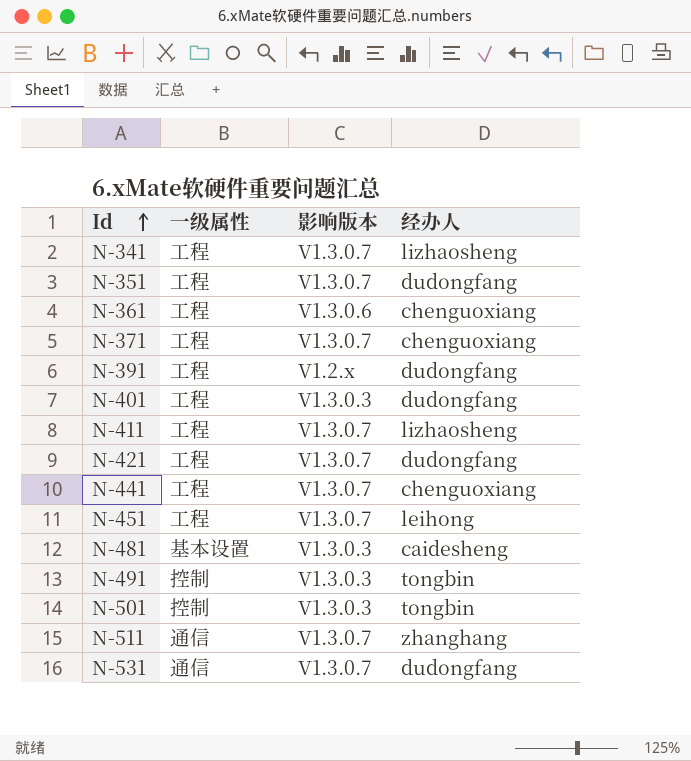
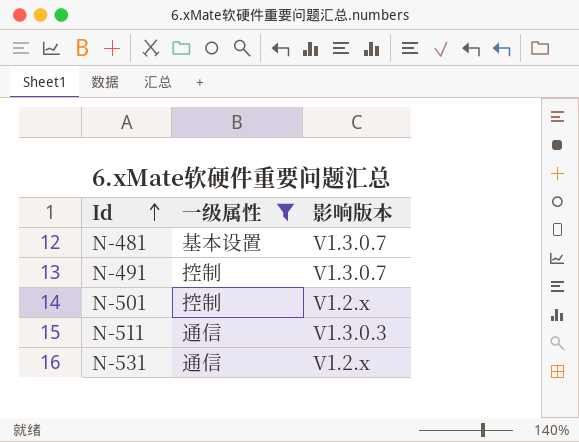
filter: none -> 一级属性 != 工程
column 经办人 | position: 4 -> none
N-481 | 影响版本: V1.3.0.3 -> V1.3.0.7
N-491 | 影响版本: V1.3.0.3 -> V1.3.0.7
N-501 | 影响版本: V1.3.0.3 -> V1.2.x
N-511 | 影响版本: V1.3.0.7 -> V1.3.0.3
N-531 | 影响版本: V1.3.0.7 -> V1.2.x

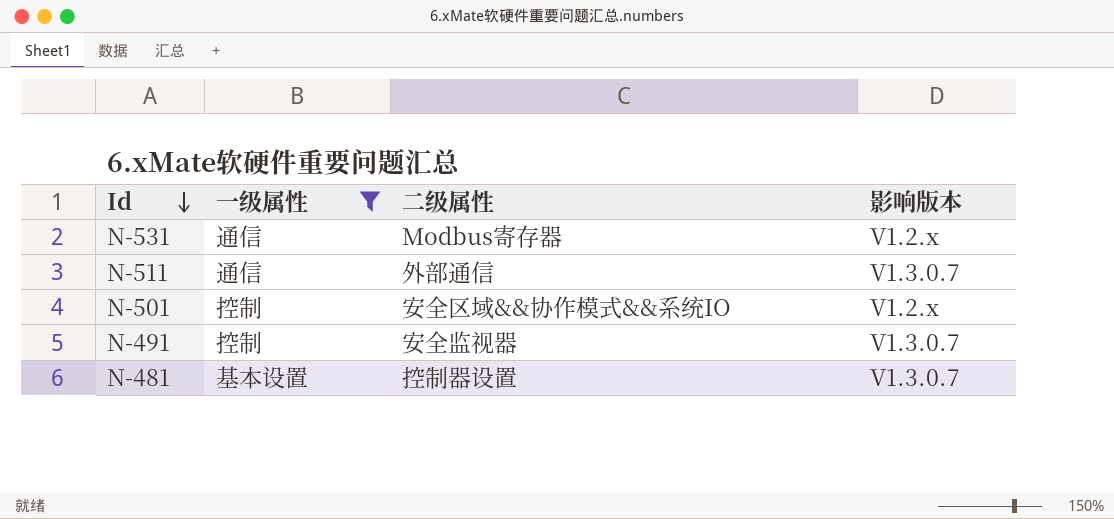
row order: Id ascending -> Id descending
column 二级属性 | position: none -> 3
N-511 | 影响版本: V1.3.0.3 -> V1.3.0.7

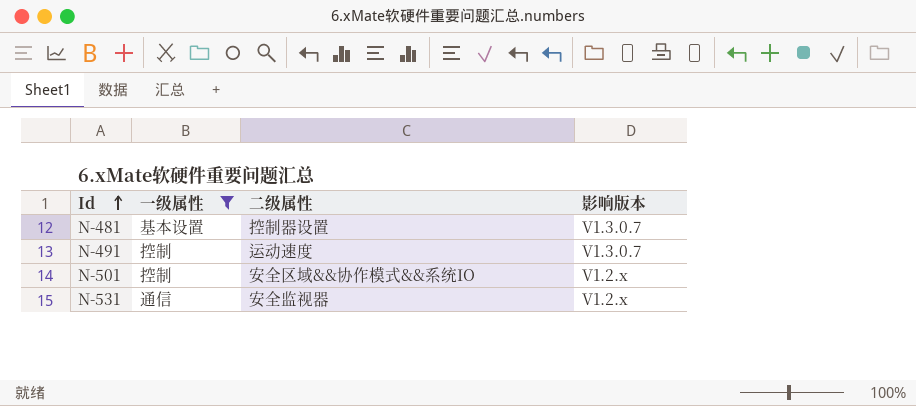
row order: Id descending -> Id ascending
row N-511: 通信 | 外部通信 | V1.3.0.7 -> none
N-491 | 二级属性: 安全监视器 -> 运动速度
N-531 | 二级属性: Modbus寄存器 -> 安全监视器

